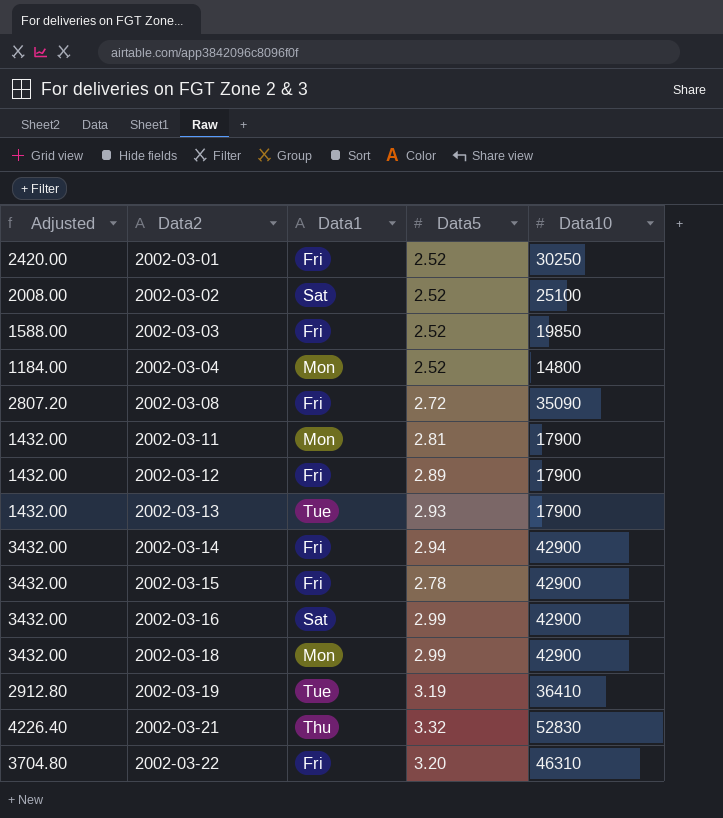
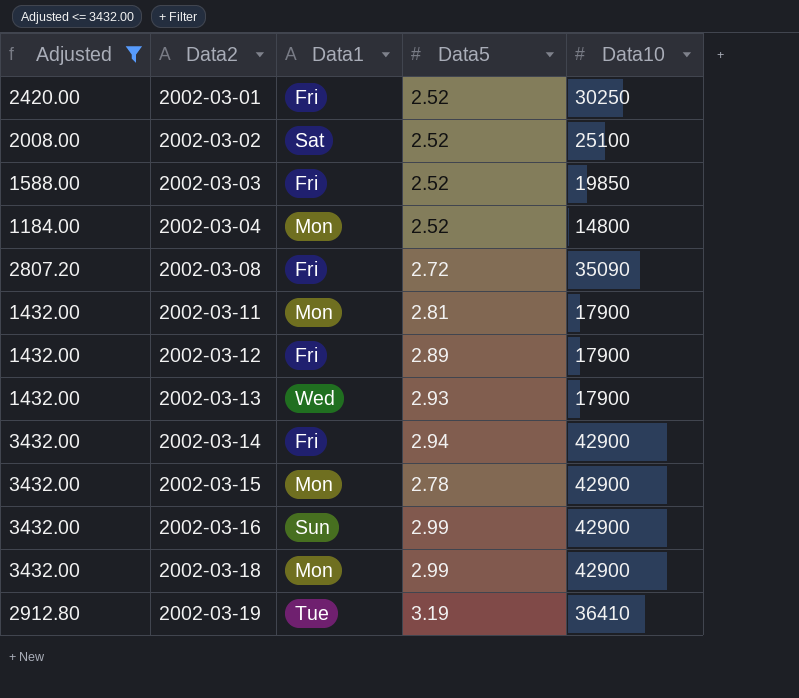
filter: none -> Adjusted <= 3432.00
2002-03-13 | Data1: Tue -> Wed
2002-03-15 | Data1: Fri -> Mon
2002-03-16 | Data1: Sat -> Sun

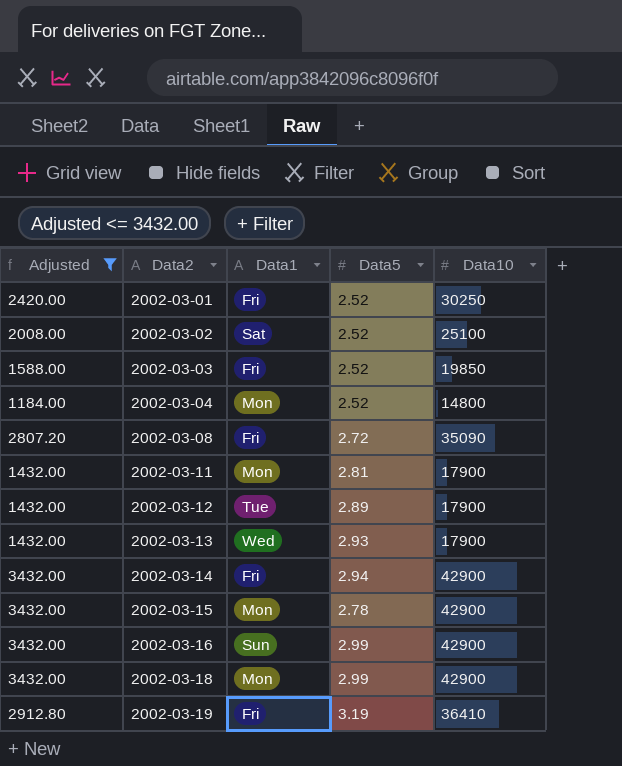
2002-03-12 | Data1: Fri -> Tue
2002-03-19 | Data1: Tue -> Fri

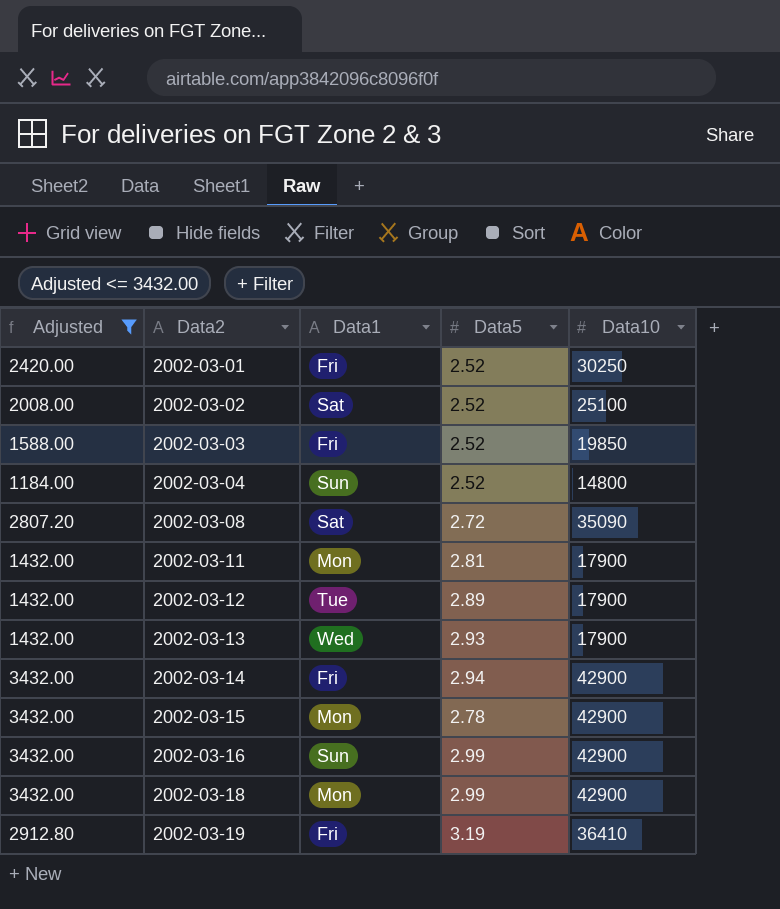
2002-03-04 | Data1: Mon -> Sun
2002-03-08 | Data1: Fri -> Sat

